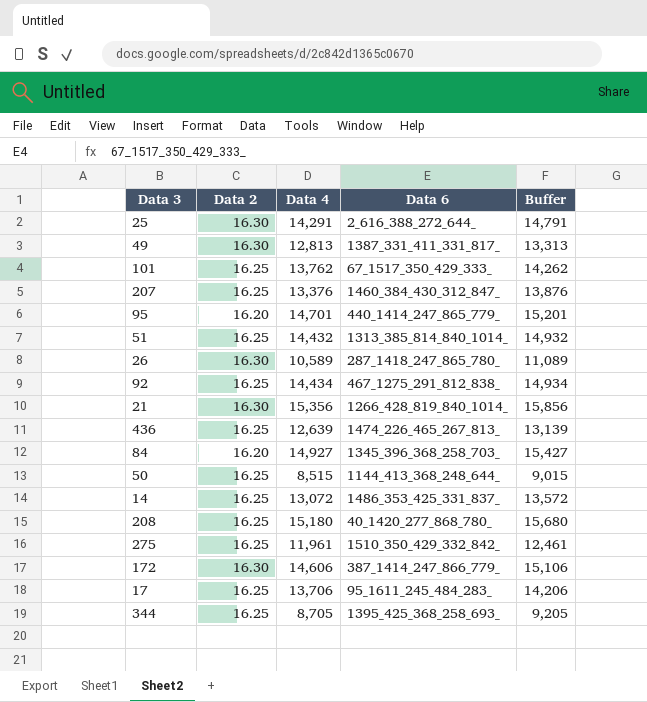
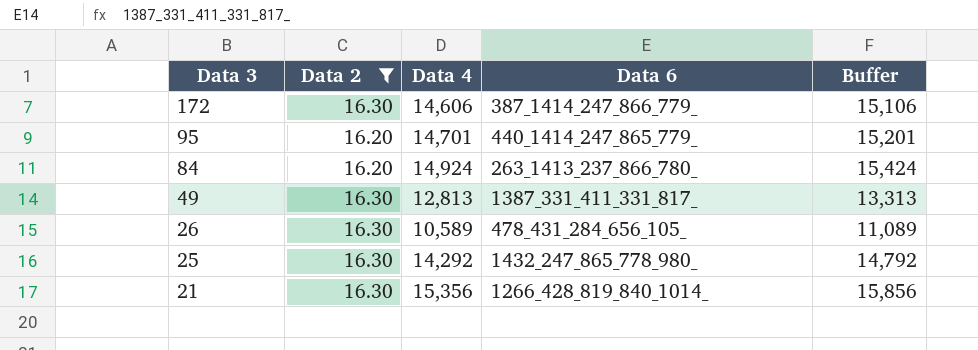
filter: none -> Data 2 != 16.25
row order: none -> Data 3 descending
84 | Data 4: 14,927 -> 14,924
84 | Data 6: 1345_396_368_258_703_ -> 263_1413_237_866_780_
84 | Buffer: 15,427 -> 15,424
26 | Data 6: 287_1418_247_865_780_ -> 478_431_284_656_105_
25 | Data 4: 14,291 -> 14,292
25 | Data 6: 2_616_388_272_644_ -> 1432_247_865_778_980_
25 | Buffer: 14,791 -> 14,792

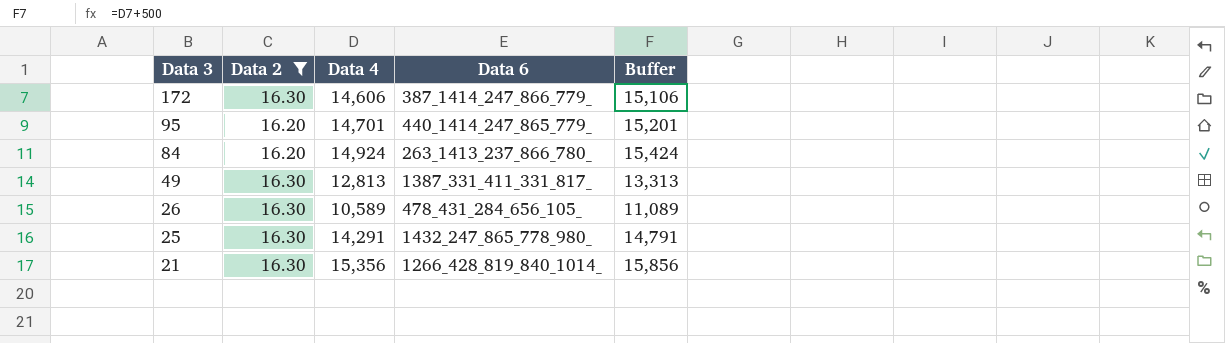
25 | Data 4: 14,292 -> 14,291
25 | Buffer: 14,792 -> 14,791

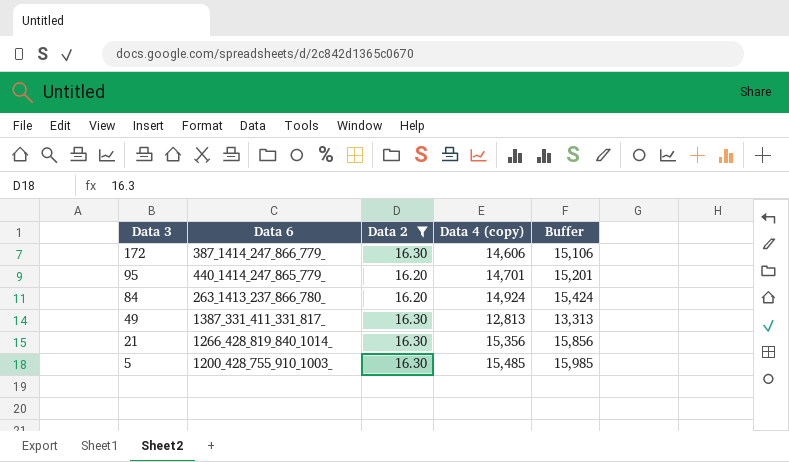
column Data 6 | position: 4 -> 2
column name: Data 4 -> Data 4 (copy)
row 26: 16.30 | 10,589 | 478_431_284_656_105_ | 11,089 -> none
row 25: 16.30 | 14,291 | 1432_247_865_778_980_ | 14,791 -> none
row 5: none -> 1200_428_755_910_1003_ | 16.30 | 15,485 | 15,985

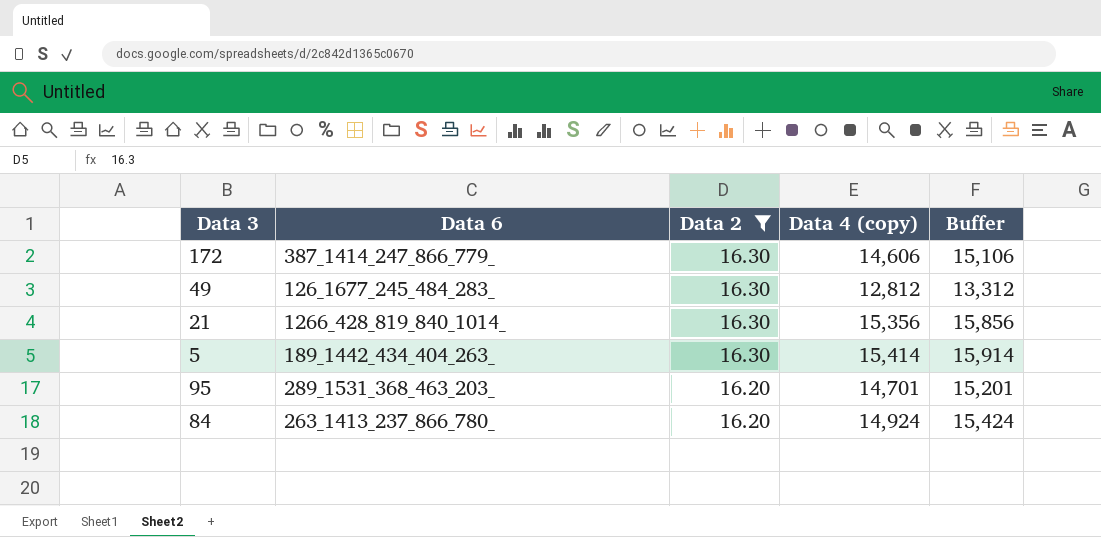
row order: Data 3 descending -> Data 2 descending
49 | Data 6: 1387_331_411_331_817_ -> 126_1677_245_484_283_
49 | Data 4 (copy): 12,813 -> 12,812
49 | Buffer: 13,313 -> 13,312
5 | Data 6: 1200_428_755_910_1003_ -> 189_1442_434_404_263_
5 | Data 4 (copy): 15,485 -> 15,414
5 | Buffer: 15,985 -> 15,914
95 | Data 6: 440_1414_247_865_779_ -> 289_1531_368_463_203_

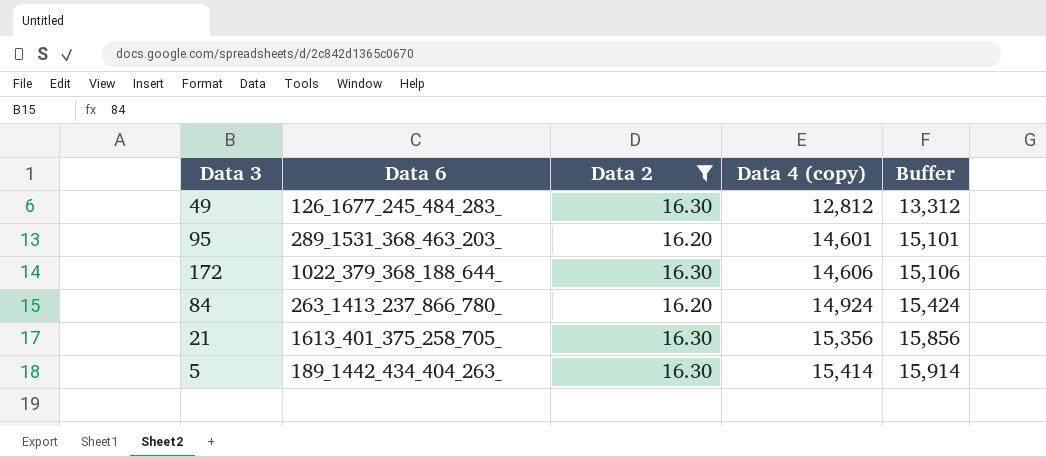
row order: Data 2 descending -> Data 4 (copy) ascending
95 | Data 4 (copy): 14,701 -> 14,601
95 | Buffer: 15,201 -> 15,101
172 | Data 6: 387_1414_247_866_779_ -> 1022_379_368_188_644_
21 | Data 6: 1266_428_819_840_1014_ -> 1613_401_375_258_705_

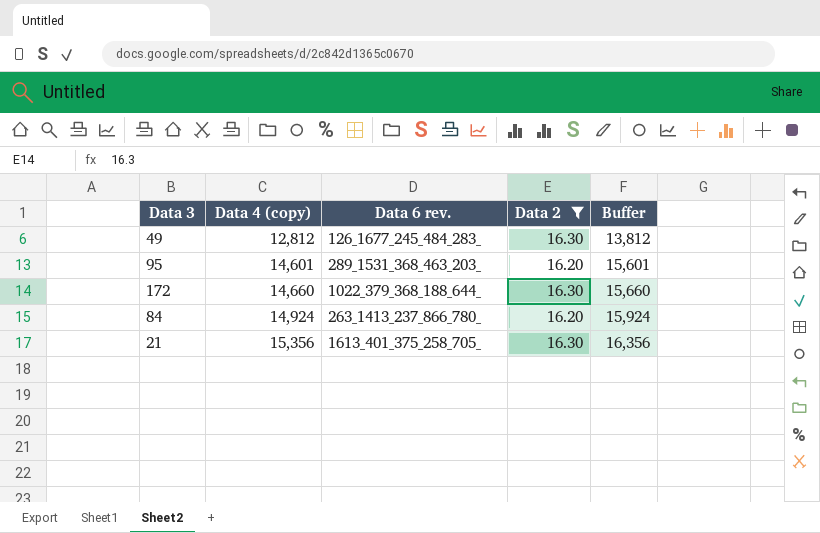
column Data 4 (copy) | position: 4 -> 2
column name: Data 6 -> Data 6 rev.
column Buffer | formula: [Data 4 (copy)] + 500 -> [Data 4 (copy)] + 1000
row 5: 189_1442_434_404_263_ | 16.30 | 15,414 | 15,914 -> none
172 | Data 4 (copy): 14,606 -> 14,660

